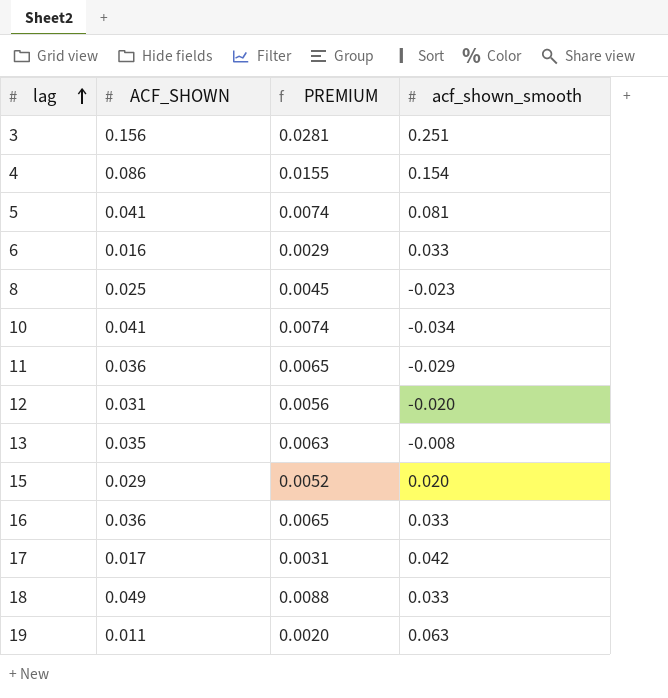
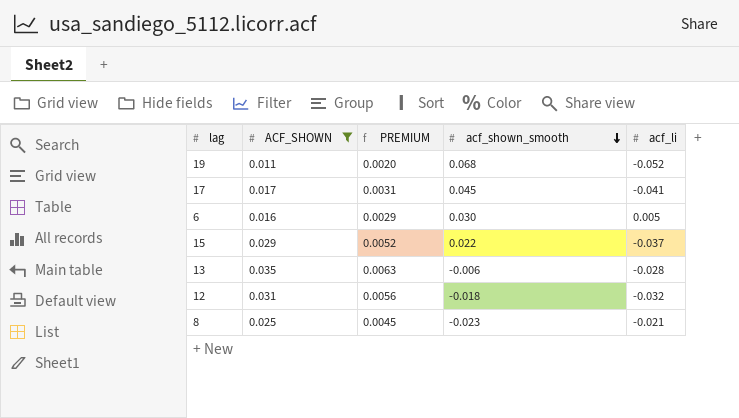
filter: none -> ACF_SHOWN <= 0.035
row order: lag ascending -> acf_shown_smooth descending
column acf_li | position: none -> 5
19 | acf_shown_smooth: 0.063 -> 0.068
17 | acf_shown_smooth: 0.042 -> 0.045
6 | acf_shown_smooth: 0.033 -> 0.030
15 | acf_shown_smooth: 0.020 -> 0.022
13 | acf_shown_smooth: -0.008 -> -0.006
12 | acf_shown_smooth: -0.020 -> -0.018

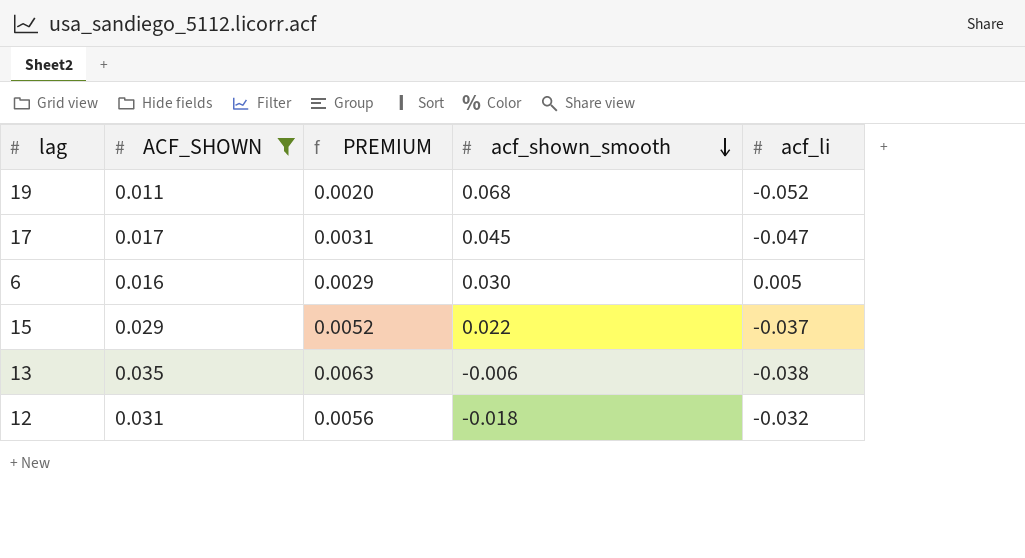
row 8: 0.025 | 0.0045 | -0.023 | -0.021 -> none
17 | acf_li: -0.041 -> -0.047
13 | acf_li: -0.028 -> -0.038

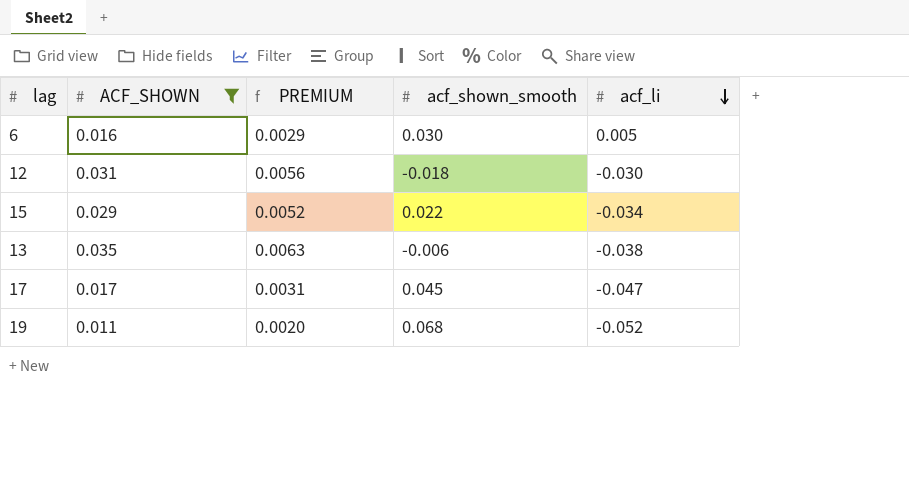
row order: acf_shown_smooth descending -> acf_li descending
12 | acf_li: -0.032 -> -0.030
15 | acf_li: -0.037 -> -0.034

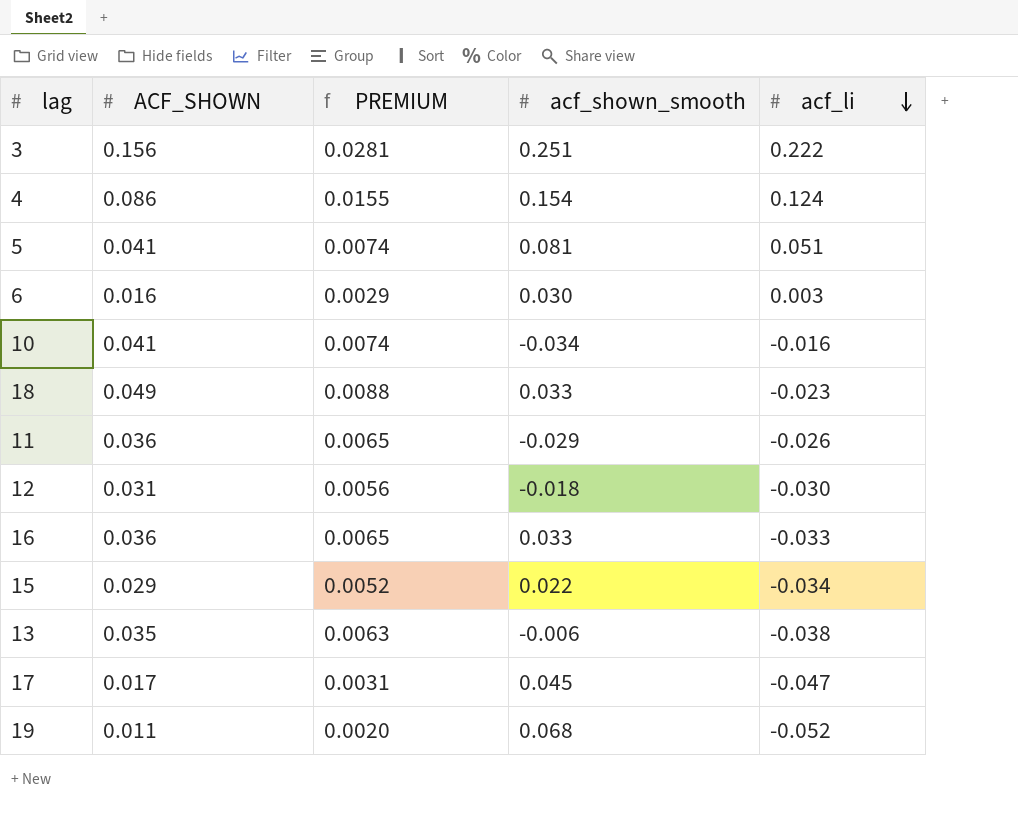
filter: ACF_SHOWN <= 0.035 -> none
6 | acf_li: 0.005 -> 0.003

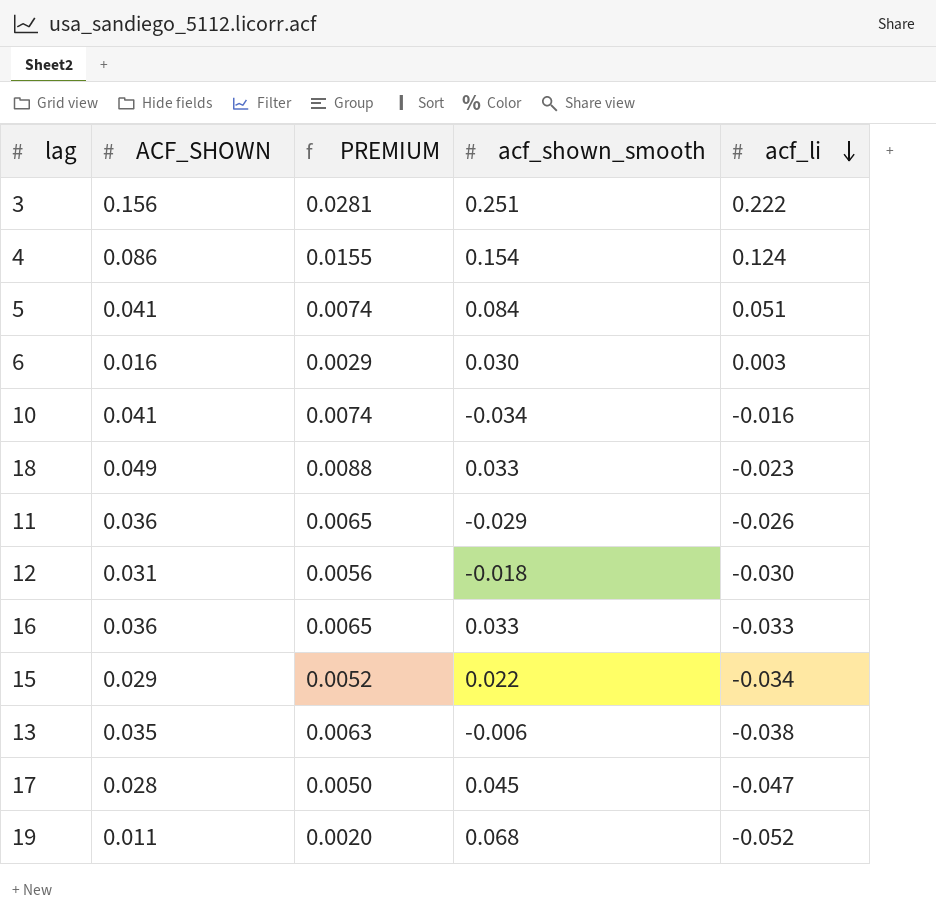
5 | acf_shown_smooth: 0.081 -> 0.084
17 | ACF_SHOWN: 0.017 -> 0.028
17 | PREMIUM: 0.0031 -> 0.0050

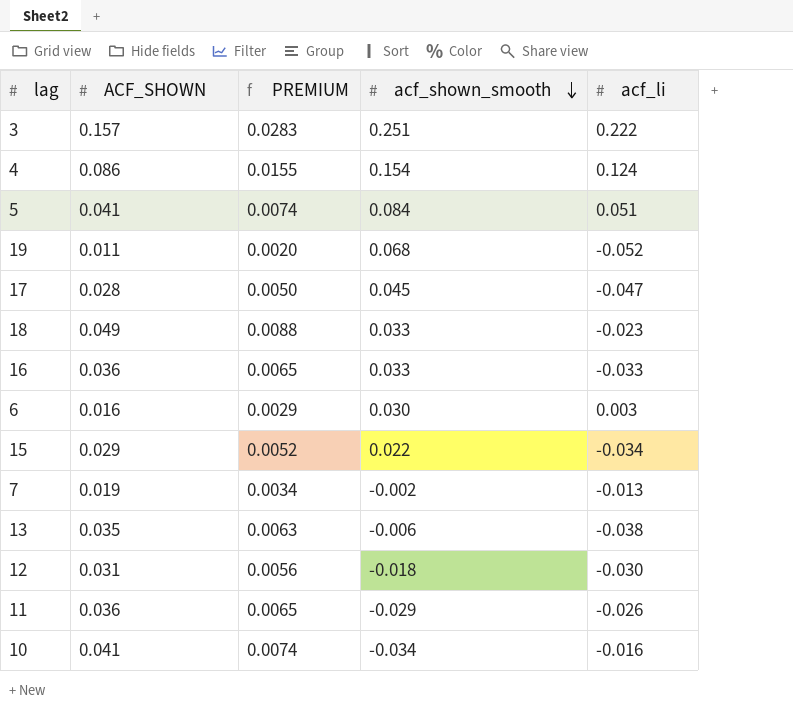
row order: acf_li descending -> acf_shown_smooth descending
3 | ACF_SHOWN: 0.156 -> 0.157
3 | PREMIUM: 0.0281 -> 0.0283
row 7: none -> 0.019 | 0.0034 | -0.002 | -0.013

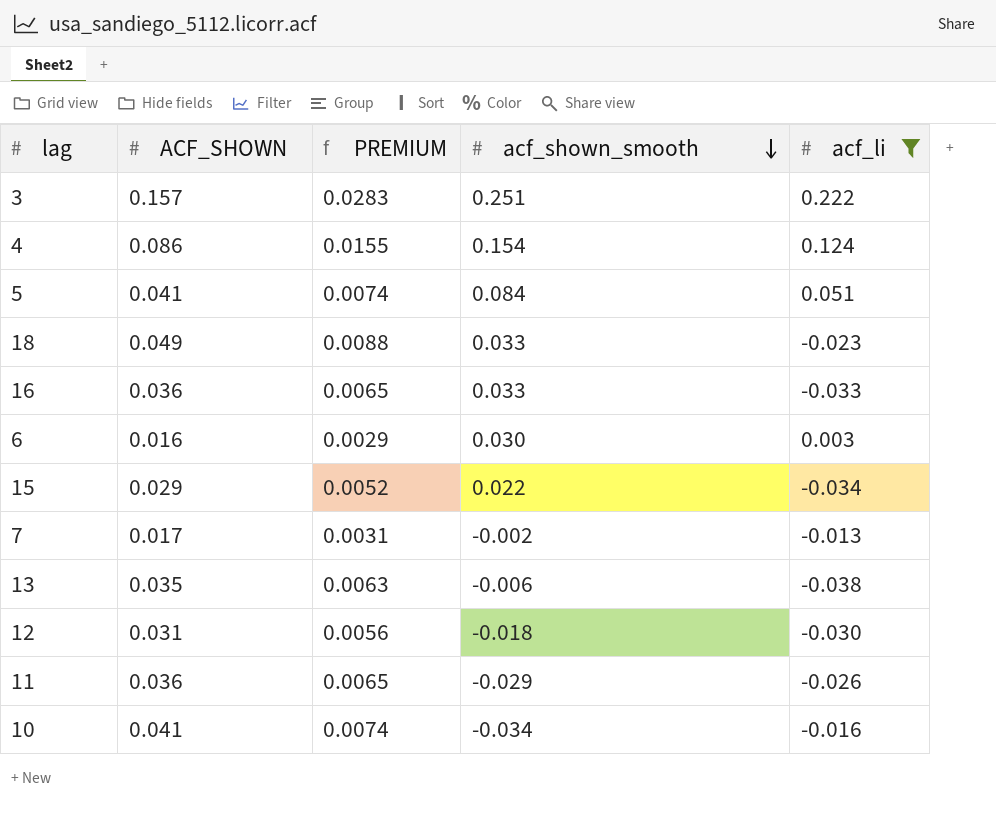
filter: none -> acf_li >= -0.038
7 | ACF_SHOWN: 0.019 -> 0.017
7 | PREMIUM: 0.0034 -> 0.0031

